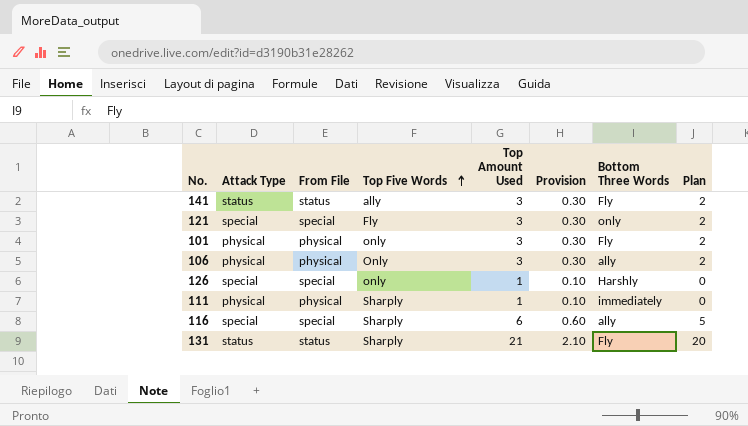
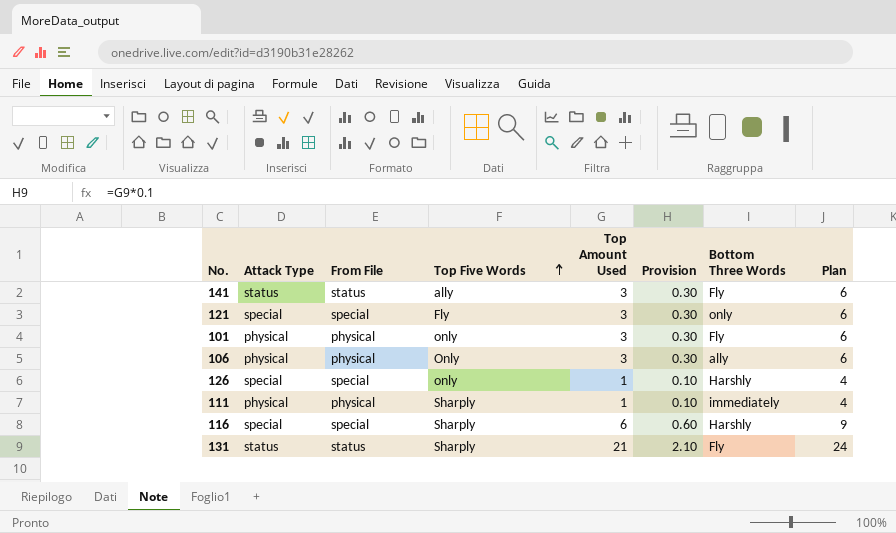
column Plan | formula: [Top Amount Used] - 1 -> [Top Amount Used] + 3
116 | Bottom Three Words: ally -> Harshly

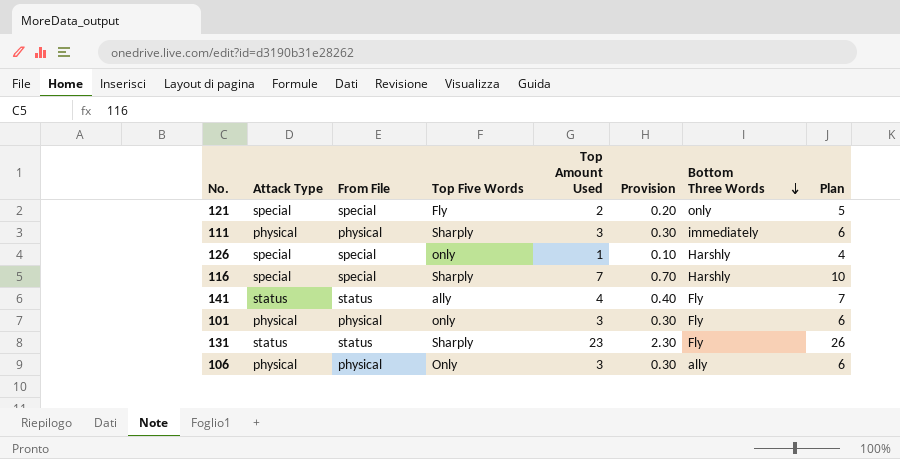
row order: Top Five Words ascending -> Bottom Three Words descending
121 | Top Amount Used: 3 -> 2
121 | Provision: 0.30 -> 0.20
121 | Plan: 6 -> 5
111 | Top Amount Used: 1 -> 3
111 | Provision: 0.10 -> 0.30
111 | Plan: 4 -> 6
116 | Top Amount Used: 6 -> 7
116 | Provision: 0.60 -> 0.70
116 | Plan: 9 -> 10
141 | Top Amount Used: 3 -> 4
141 | Provision: 0.30 -> 0.40
141 | Plan: 6 -> 7
131 | Top Amount Used: 21 -> 23
131 | Provision: 2.10 -> 2.30
131 | Plan: 24 -> 26

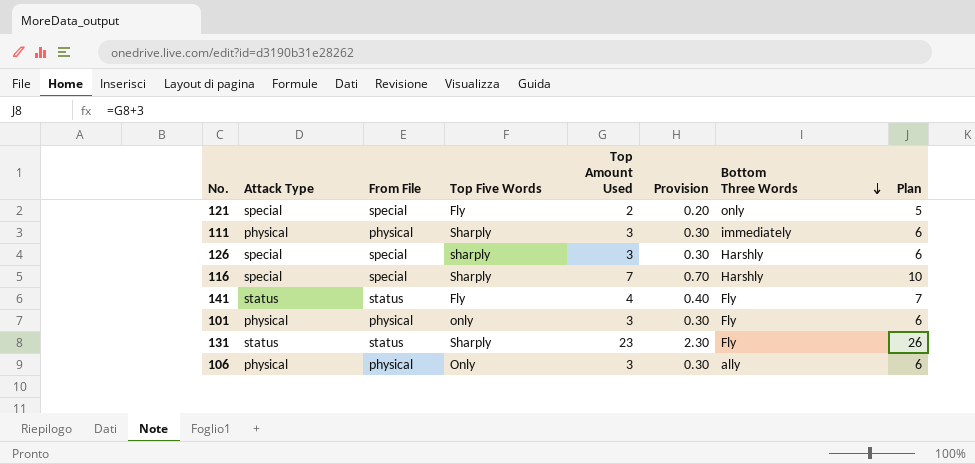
126 | Top Five Words: only -> sharply
126 | Top Amount Used: 1 -> 3
126 | Provision: 0.10 -> 0.30
126 | Plan: 4 -> 6
141 | Top Five Words: ally -> Fly

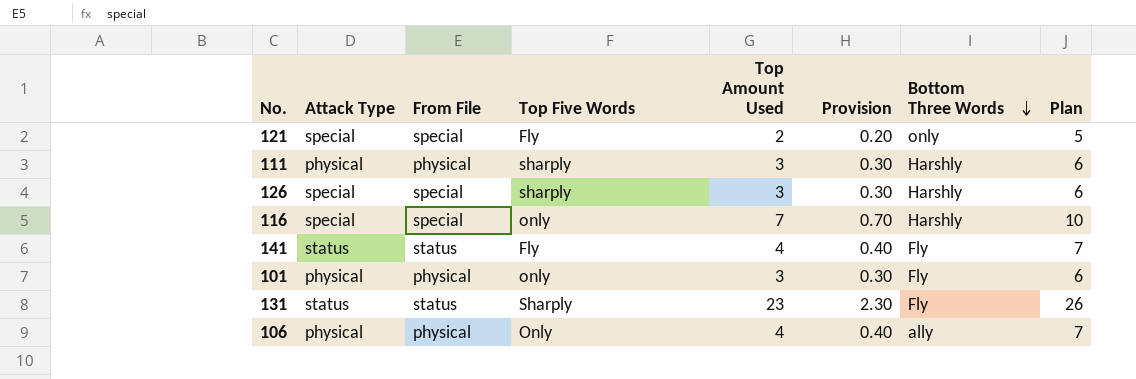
111 | Top Five Words: Sharply -> sharply
111 | Bottom Three Words: immediately -> Harshly
116 | Top Five Words: Sharply -> only
106 | Top Amount Used: 3 -> 4
106 | Provision: 0.30 -> 0.40
106 | Plan: 6 -> 7

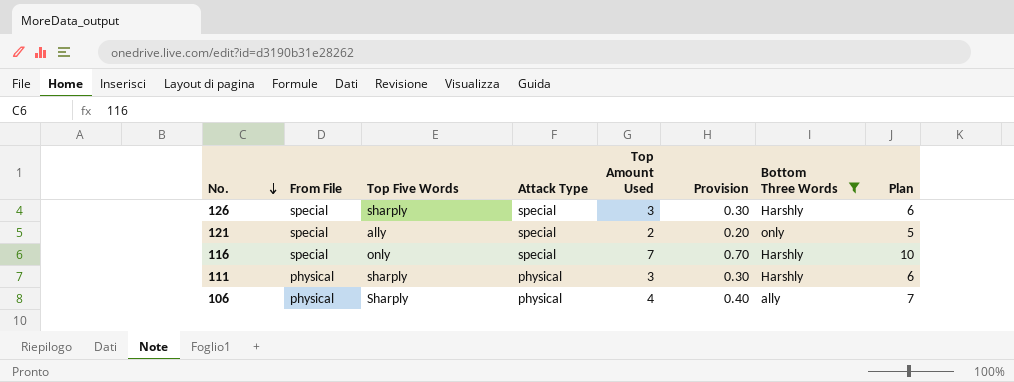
filter: none -> Bottom Three Words != Fly
row order: Bottom Three Words descending -> No. descending
column Attack Type | position: 2 -> 4
121 | Top Five Words: Fly -> ally
106 | Top Five Words: Only -> Sharply

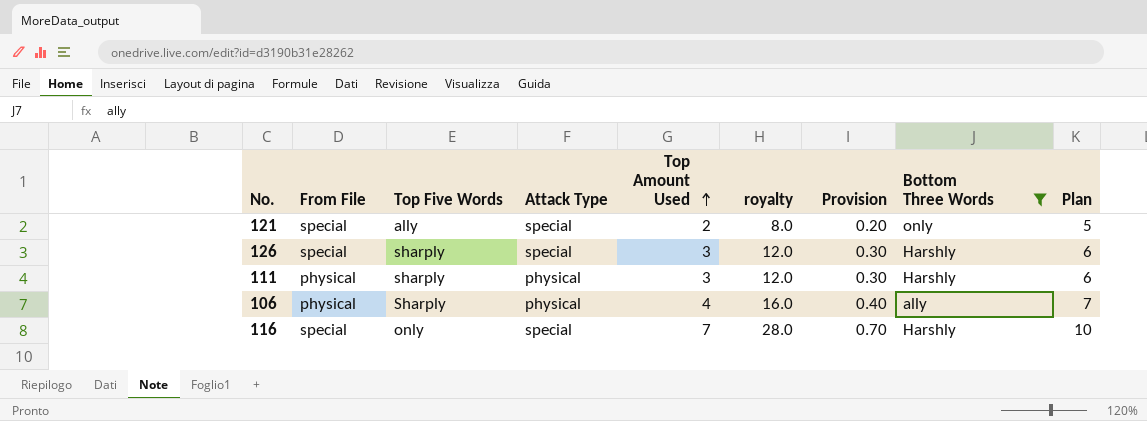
row order: No. descending -> Top Amount Used ascending
column royalty | formula: none -> [Top Amount Used] * 4

